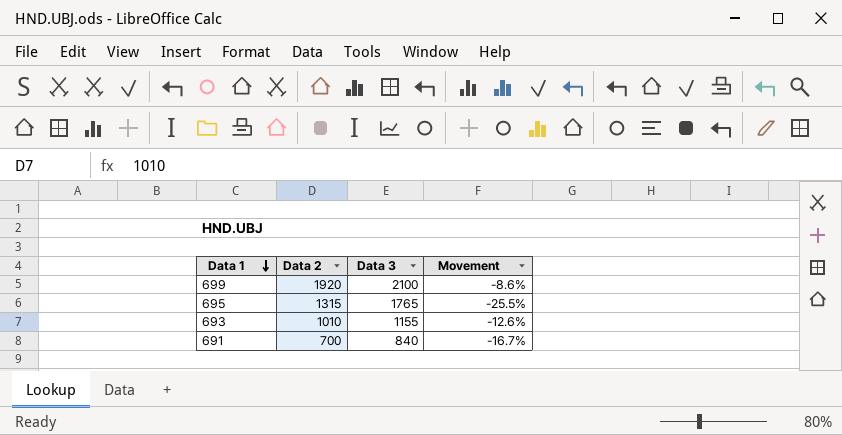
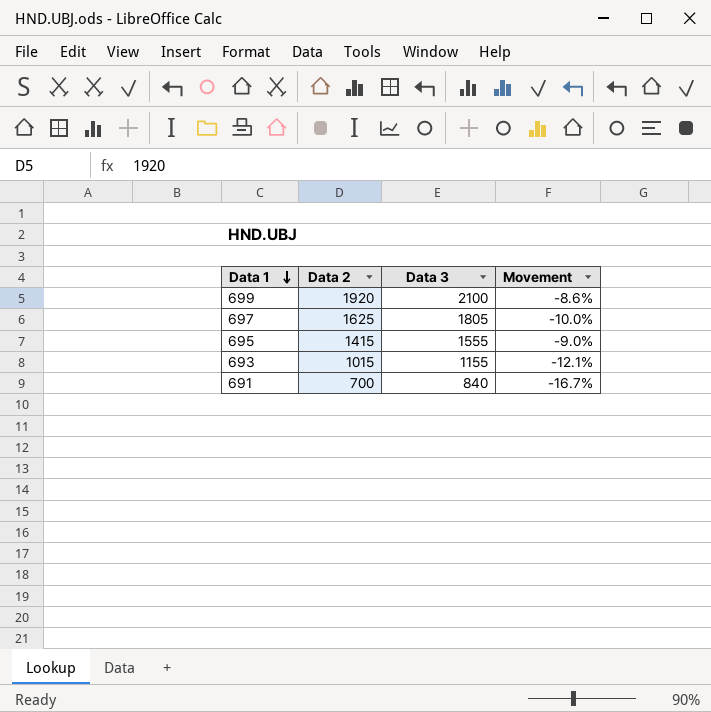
row 697: none -> 1625 | 1805 | -10.0%
695 | Data 2: 1315 -> 1415
695 | Data 3: 1765 -> 1555
695 | Movement: -25.5% -> -9.0%
693 | Data 2: 1010 -> 1015
693 | Movement: -12.6% -> -12.1%

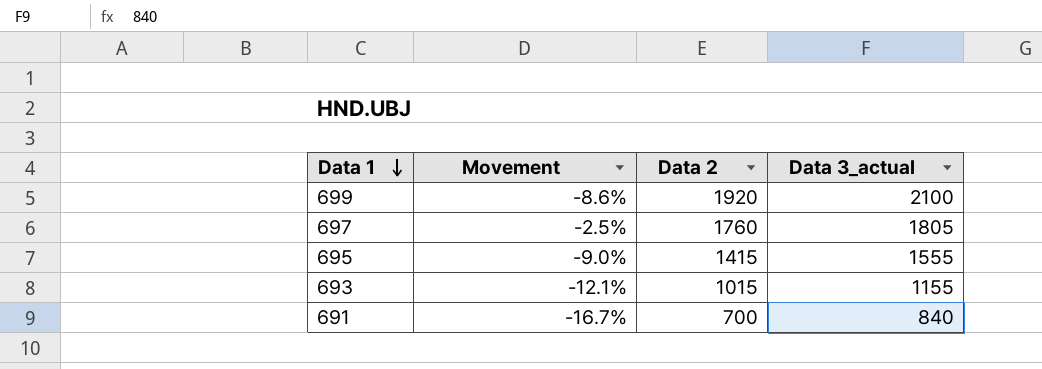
column Movement | position: 4 -> 2
column name: Data 3 -> Data 3_actual
697 | Movement: -10.0% -> -2.5%
697 | Data 2: 1625 -> 1760

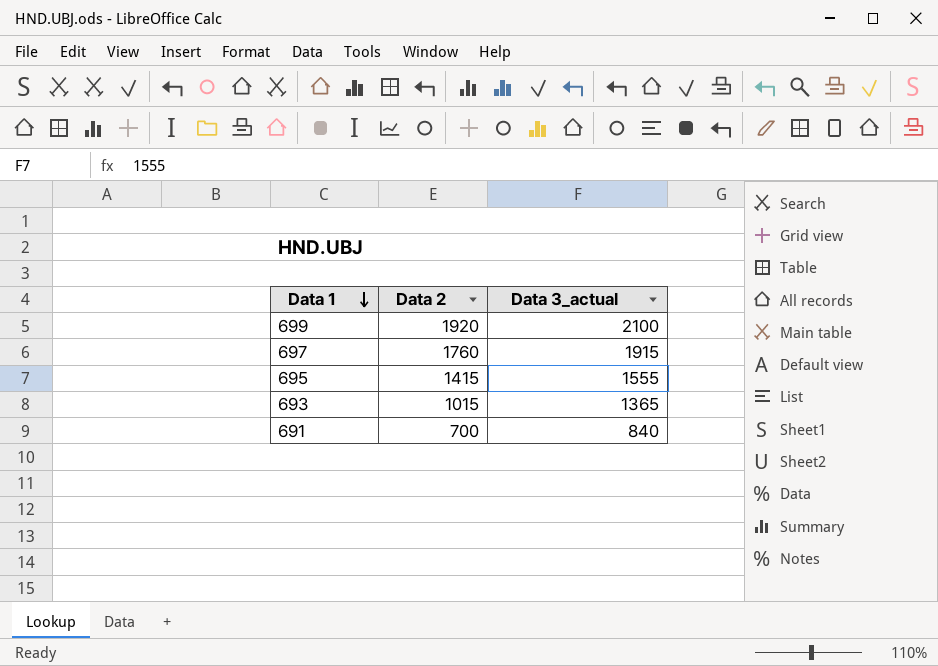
column Movement | formula: ([Data 2] - [Data 3_actual]) / [Data 3_actual] -> none
697 | Data 3_actual: 1805 -> 1915
693 | Data 3_actual: 1155 -> 1365

